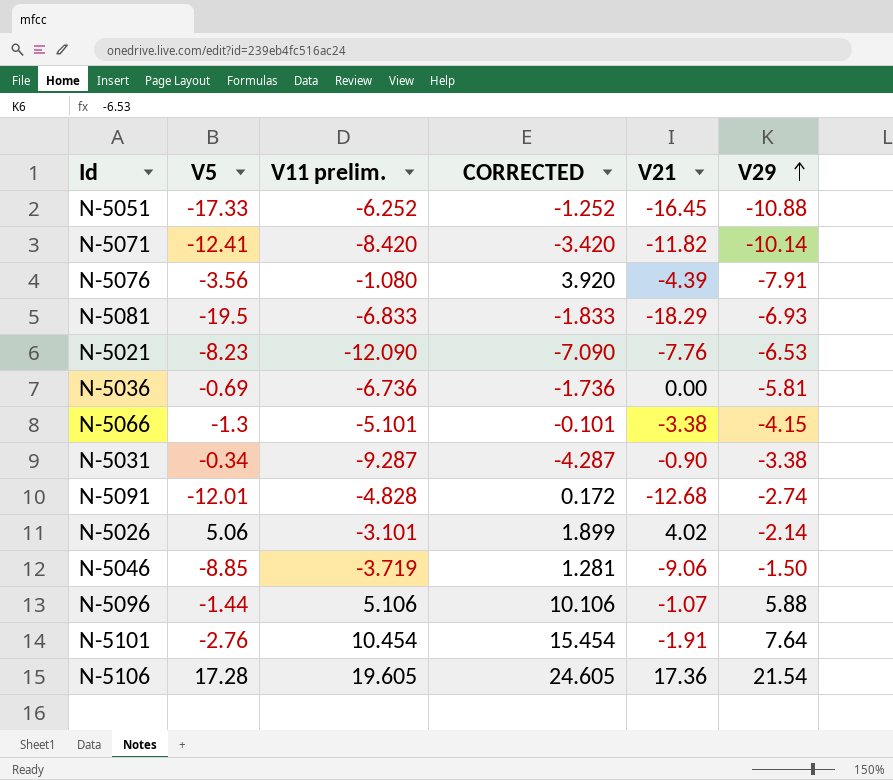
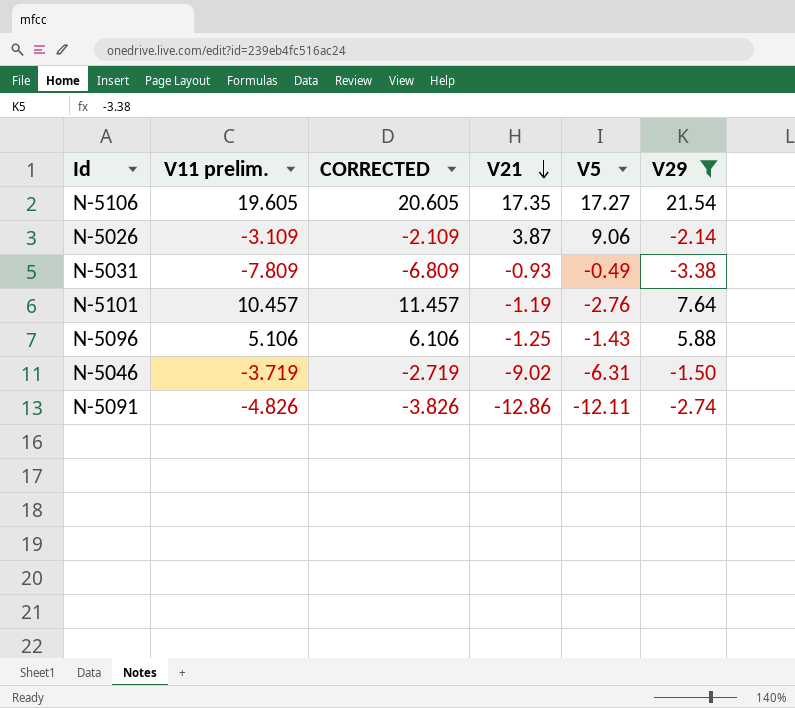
filter: none -> V29 >= -3.38
row order: V29 ascending -> V21 descending
column CORRECTED | formula: [V11 prelim.] + 5 -> [V11 prelim.] + 1
column V5 | position: 2 -> 5
N-5106 | V21: 17.36 -> 17.35
N-5106 | V5: 17.28 -> 17.27
N-5026 | V11 prelim.: -3.101 -> -3.109
N-5026 | V21: 4.02 -> 3.87
N-5026 | V5: 5.06 -> 9.06
N-5031 | V11 prelim.: -9.287 -> -7.809
N-5031 | V21: -0.90 -> -0.93
N-5031 | V5: -0.34 -> -0.49
N-5101 | V11 prelim.: 10.454 -> 10.457
N-5101 | V21: -1.91 -> -1.19
N-5096 | V21: -1.07 -> -1.25
N-5096 | V5: -1.44 -> -1.43
N-5046 | V21: -9.06 -> -9.02
N-5046 | V5: -8.85 -> -6.31
N-5091 | V11 prelim.: -4.828 -> -4.826
N-5091 | V21: -12.68 -> -12.86
N-5091 | V5: -12.01 -> -12.11

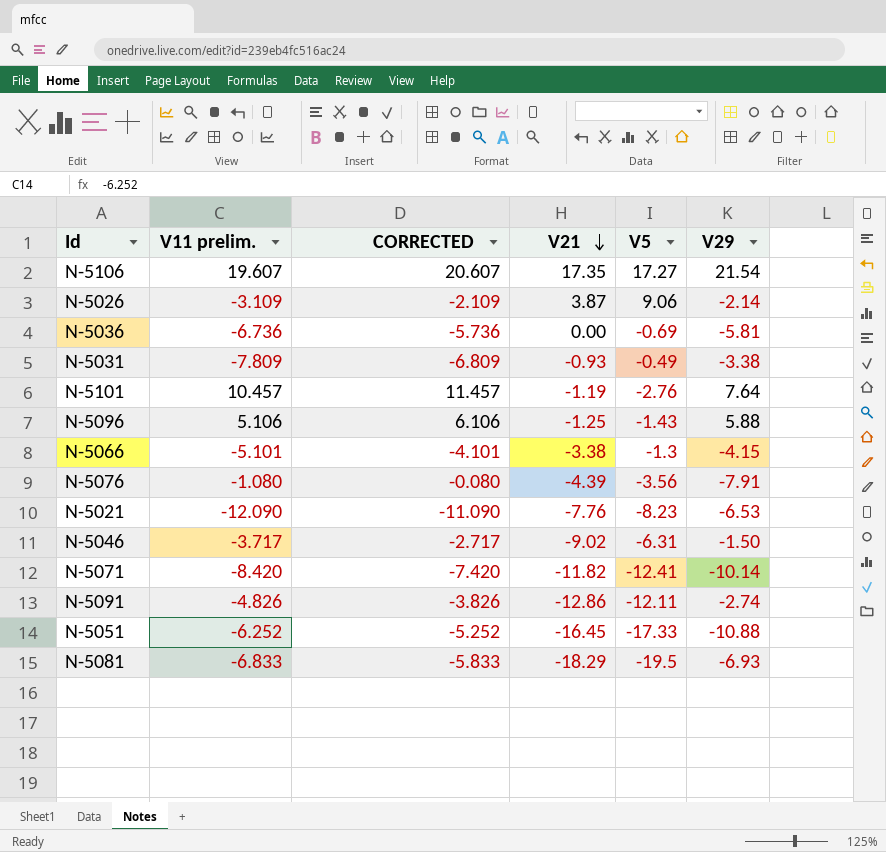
filter: V29 >= -3.38 -> none
N-5106 | V11 prelim.: 19.605 -> 19.607
N-5106 | CORRECTED: 20.605 -> 20.607
N-5046 | V11 prelim.: -3.719 -> -3.717
N-5046 | CORRECTED: -2.719 -> -2.717

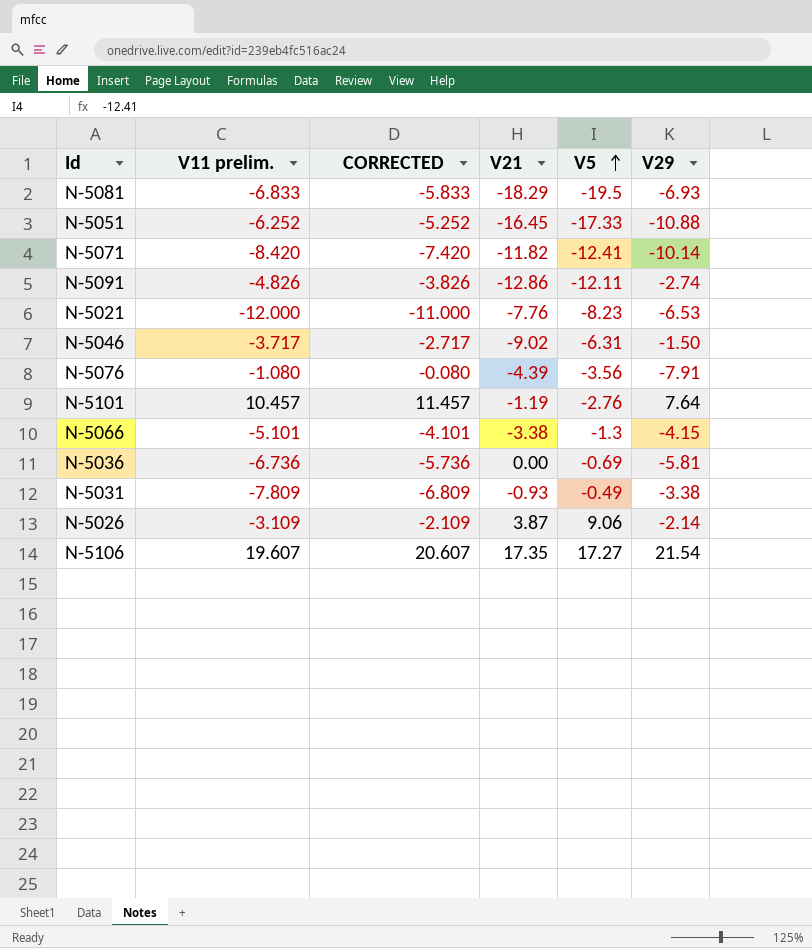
row order: V21 descending -> V5 ascending
row N-5096: 5.106 | 6.106 | -1.25 | -1.43 | 5.88 -> none
N-5021 | V11 prelim.: -12.090 -> -12.000
N-5021 | CORRECTED: -11.090 -> -11.000

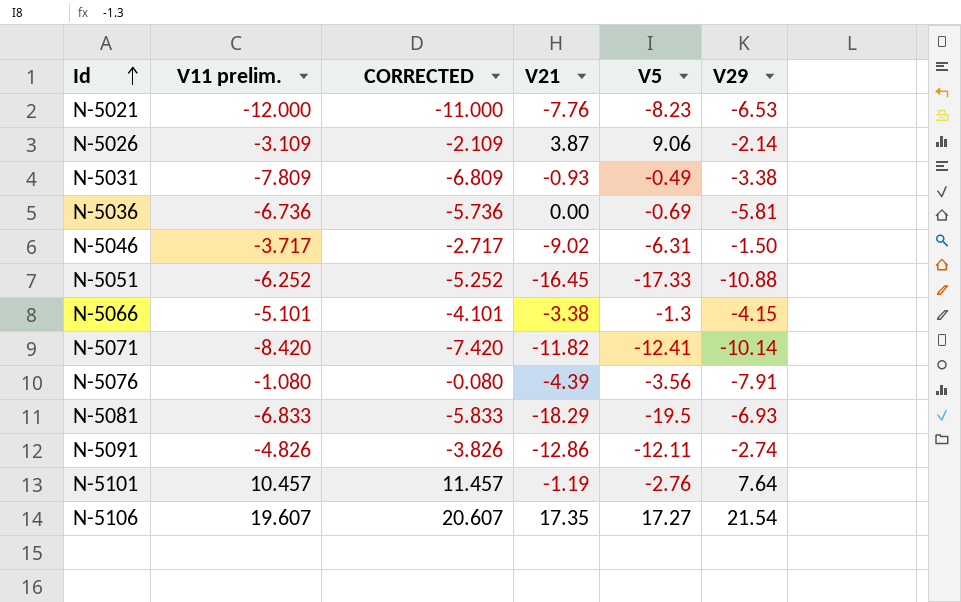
row order: V5 ascending -> Id ascending

